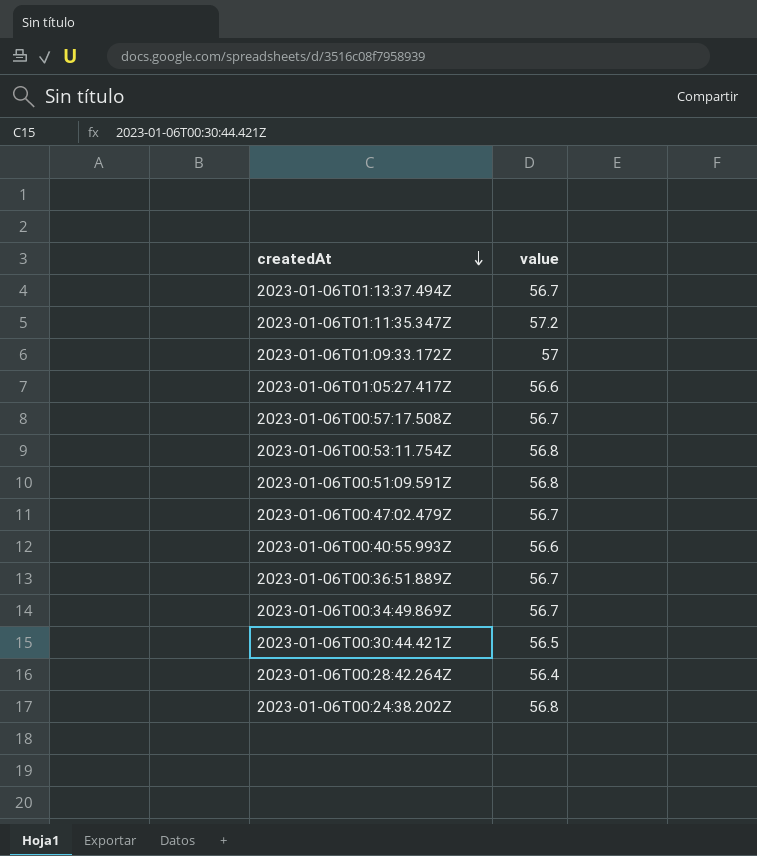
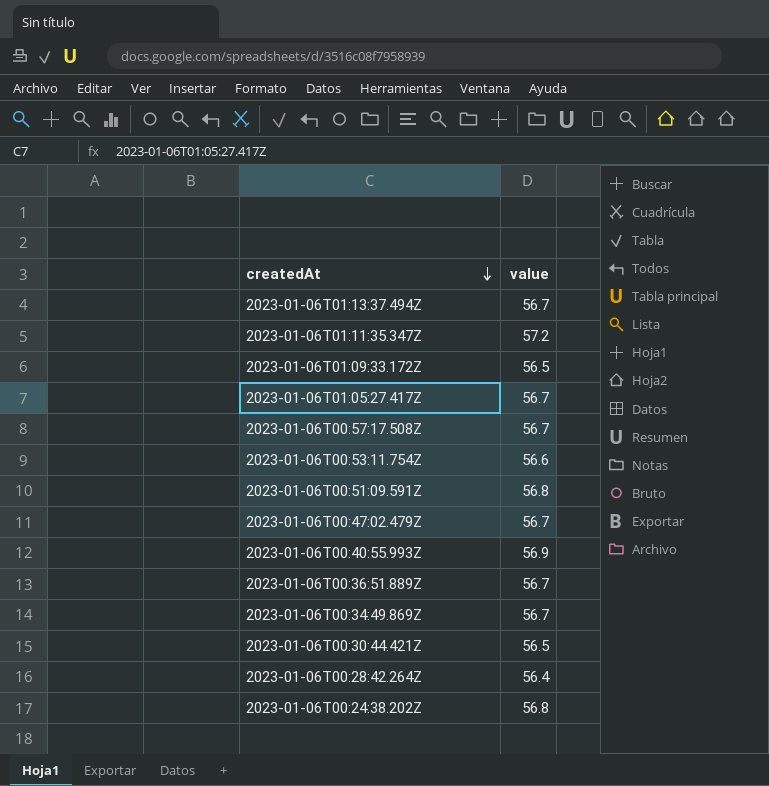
2023-01-06T01:09:33.172Z | value: 57 -> 56.5
2023-01-06T01:05:27.417Z | value: 56.6 -> 56.7
2023-01-06T00:53:11.754Z | value: 56.8 -> 56.6
2023-01-06T00:40:55.993Z | value: 56.6 -> 56.9

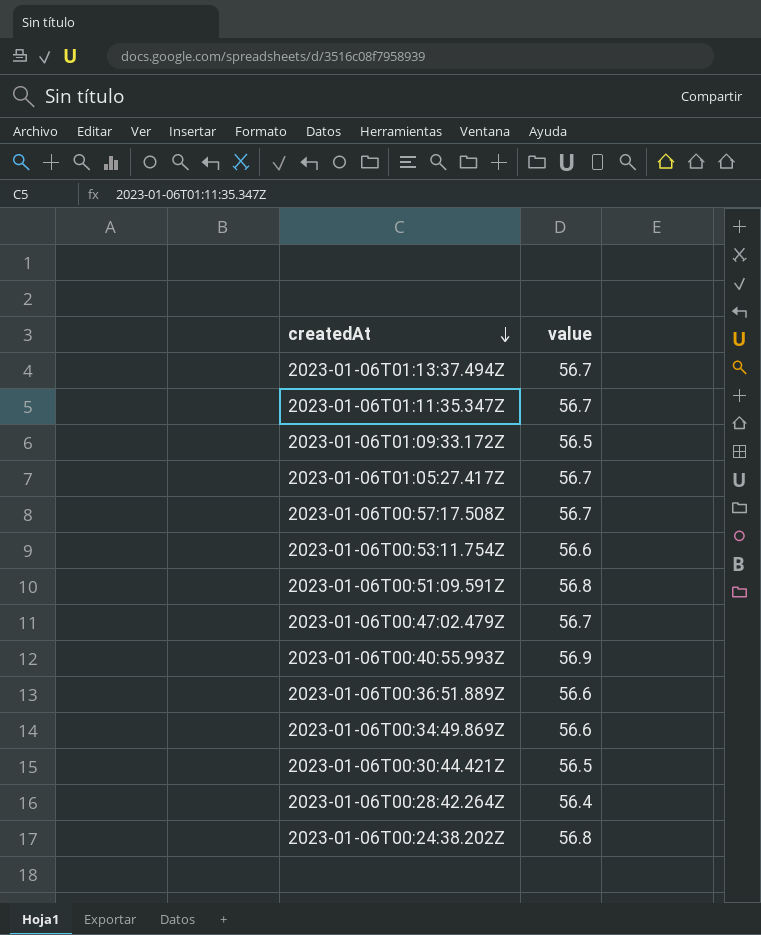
2023-01-06T01:11:35.347Z | value: 57.2 -> 56.7
2023-01-06T00:36:51.889Z | value: 56.7 -> 56.6
2023-01-06T00:34:49.869Z | value: 56.7 -> 56.6

